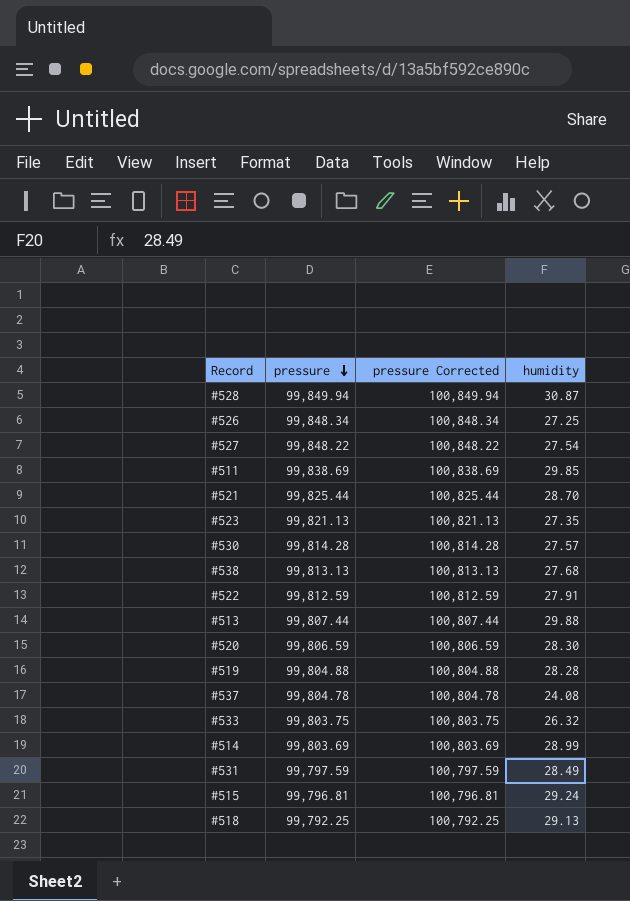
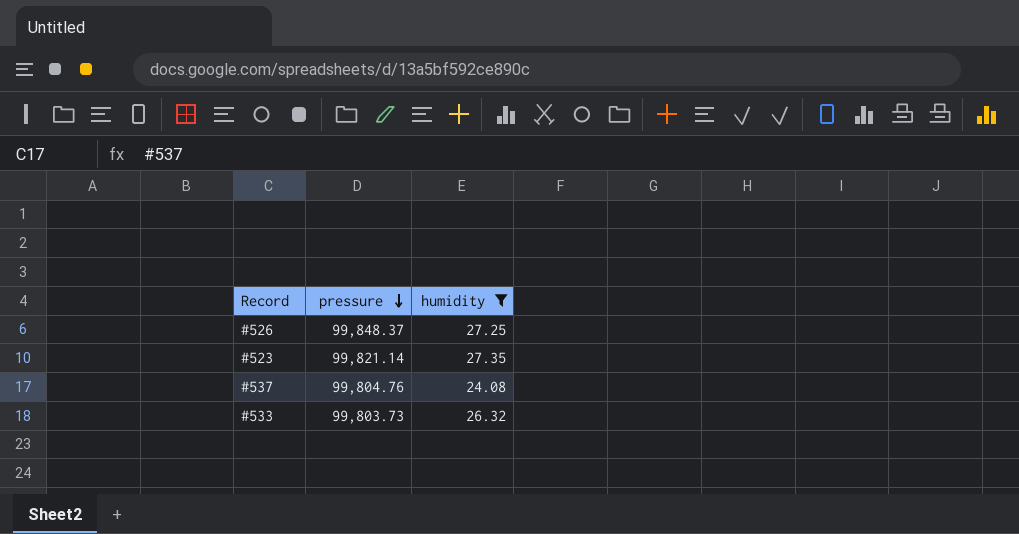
filter: none -> humidity <= 27.35
column pressure Corrected | formula: [pressure] + 1000 -> none
#526 | pressure: 99,848.34 -> 99,848.37
#523 | pressure: 99,821.13 -> 99,821.14
#537 | pressure: 99,804.78 -> 99,804.76
#533 | pressure: 99,803.75 -> 99,803.73

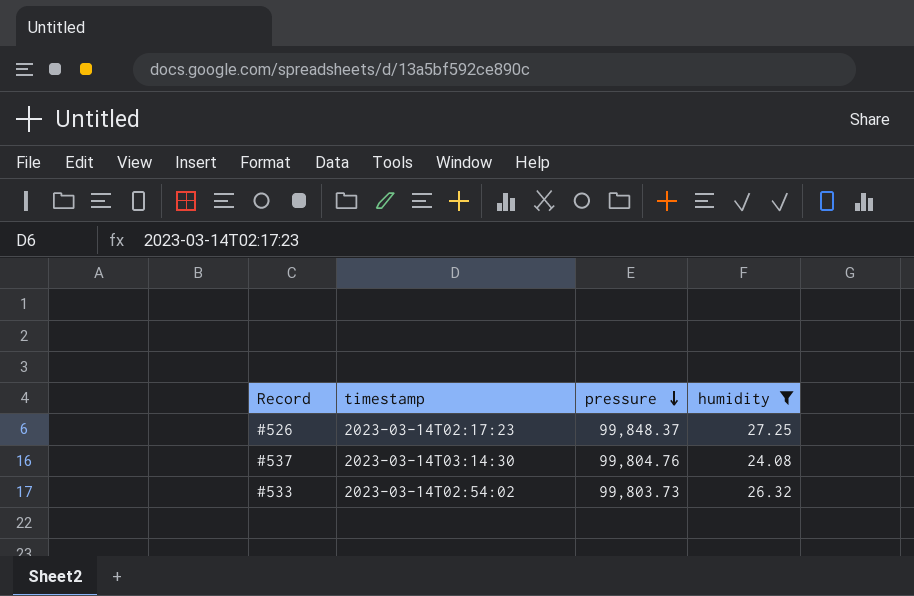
column timestamp | position: none -> 2
row #523: 99,821.14 | 27.35 -> none

